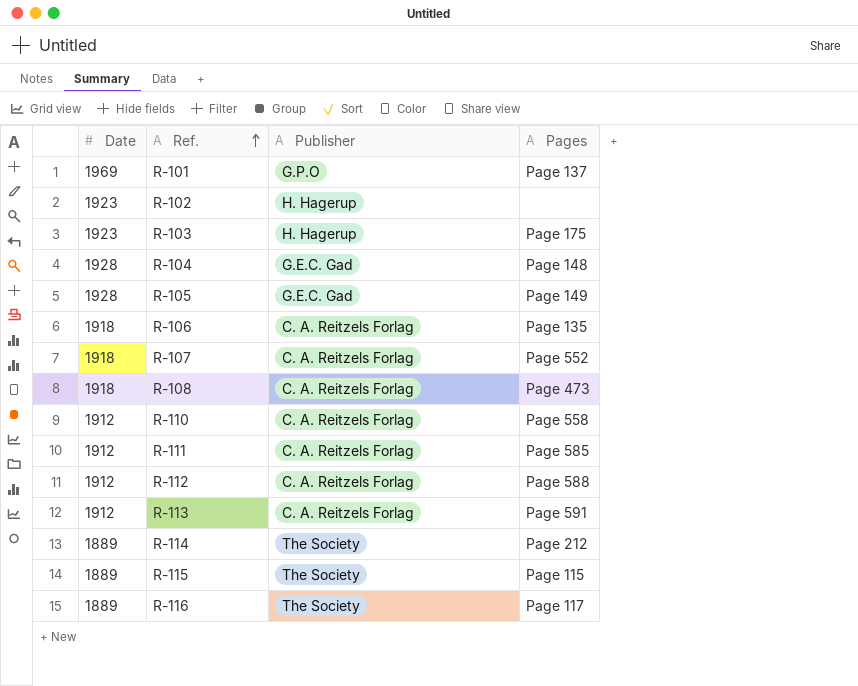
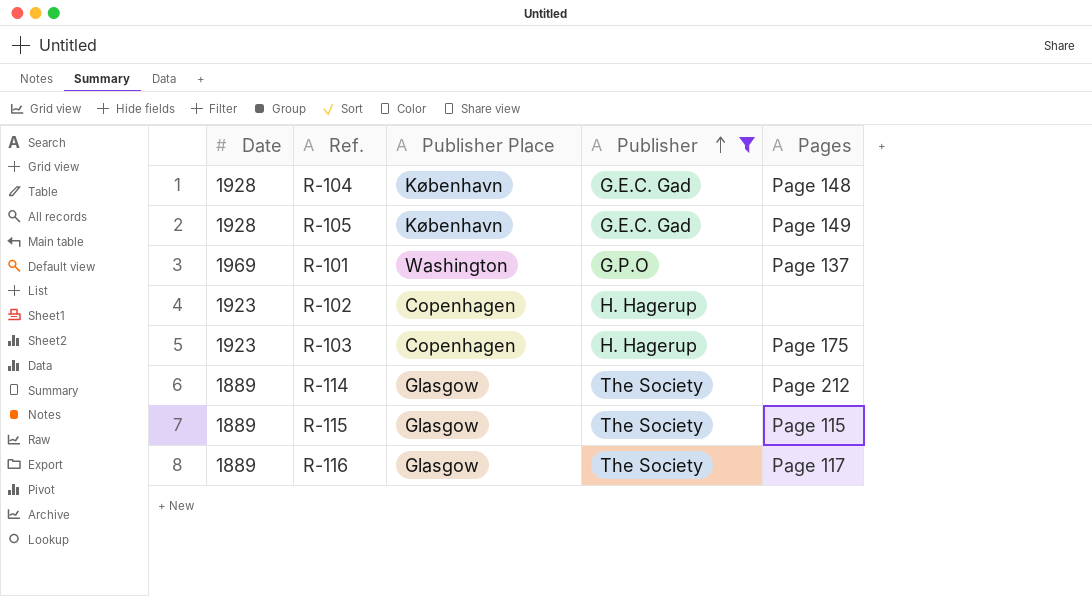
filter: none -> Publisher != C. A. Reitzels Forlag
row order: Ref. ascending -> Publisher ascending
column Publisher Place | position: none -> 3

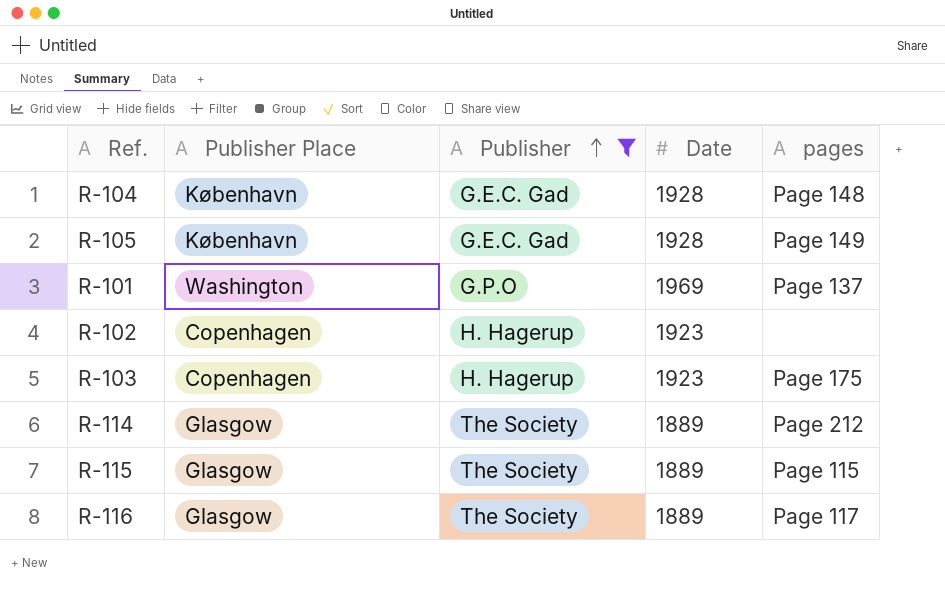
column Date | position: 1 -> 4
column name: Pages -> pages

